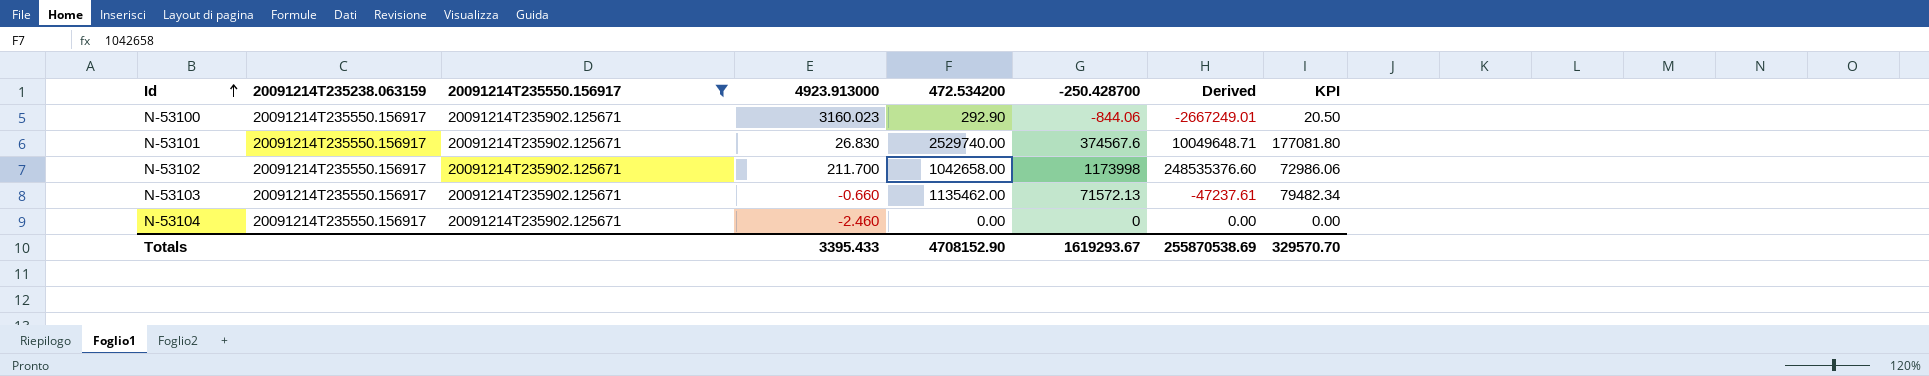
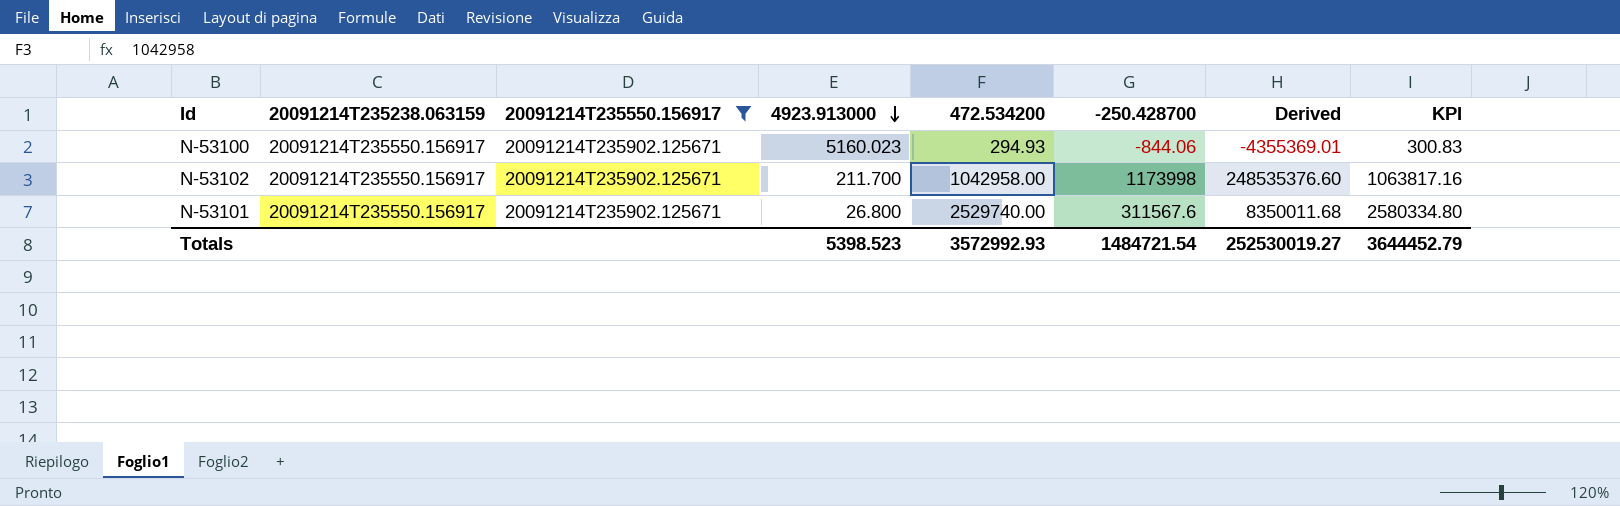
row order: Id ascending -> 4923.913000 descending
column KPI | formula: [472.534200] * 0.07 -> [472.534200] * 1.02
row N-53103: 20091214T235550.156917 | 20091214T235902.125671 | -0.660 | 1135462.00 | 71572.13 | -47237.61 | 79482.34 -> none
row N-53104: 20091214T235550.156917 | 20091214T235902.125671 | -2.460 | 0.00 | 0 | 0.00 | 0.00 -> none
N-53100 | 4923.913000: 3160.023 -> 5160.023
N-53100 | 472.534200: 292.90 -> 294.93
N-53100 | Derived: -2667249.01 -> -4355369.01
N-53102 | 472.534200: 1042658.00 -> 1042958.00
N-53101 | 4923.913000: 26.830 -> 26.800
N-53101 | -250.428700: 374567.6 -> 311567.6
N-53101 | Derived: 10049648.71 -> 8350011.68
Totals | 4923.913000: 3395.433 -> 5398.523
Totals | 472.534200: 4708152.90 -> 3572992.93
Totals | -250.428700: 1619293.67 -> 1484721.54
Totals | Derived: 255870538.69 -> 252530019.27
Totals | KPI: 329570.70 -> 3644452.79

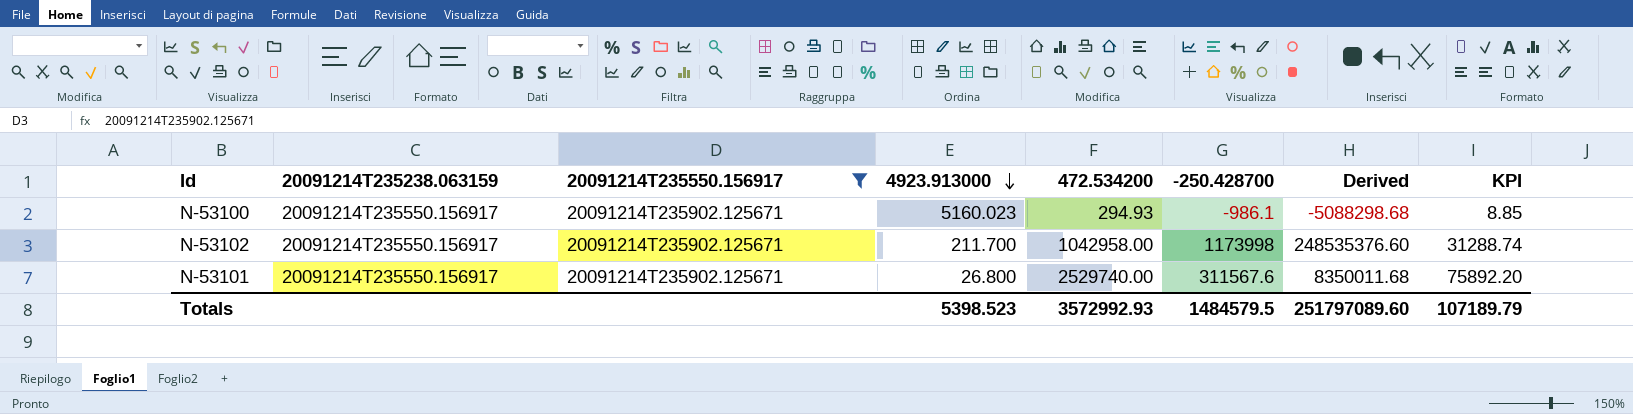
column KPI | formula: [472.534200] * 1.02 -> [472.534200] * 0.03
N-53100 | -250.428700: -844.06 -> -986.1
N-53100 | Derived: -4355369.01 -> -5088298.68
Totals | -250.428700: 1484721.54 -> 1484579.5
Totals | Derived: 252530019.27 -> 251797089.60
Totals | KPI: 3644452.79 -> 107189.79

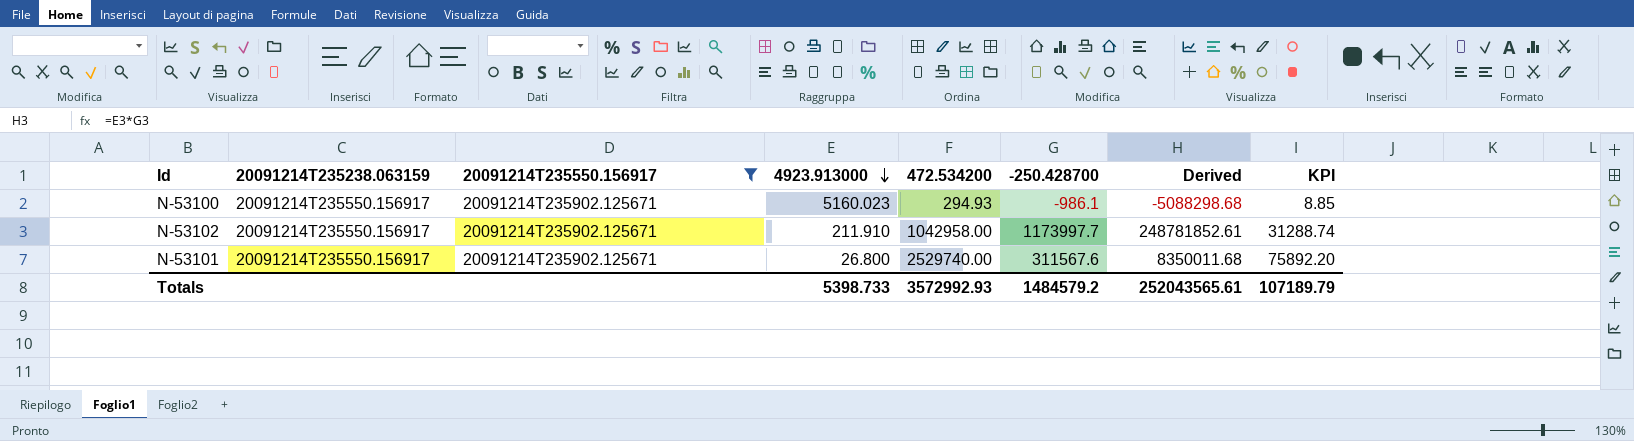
N-53102 | 4923.913000: 211.700 -> 211.910
N-53102 | -250.428700: 1173998 -> 1173997.7
N-53102 | Derived: 248535376.60 -> 248781852.61
Totals | 4923.913000: 5398.523 -> 5398.733
Totals | -250.428700: 1484579.5 -> 1484579.2
Totals | Derived: 251797089.60 -> 252043565.61

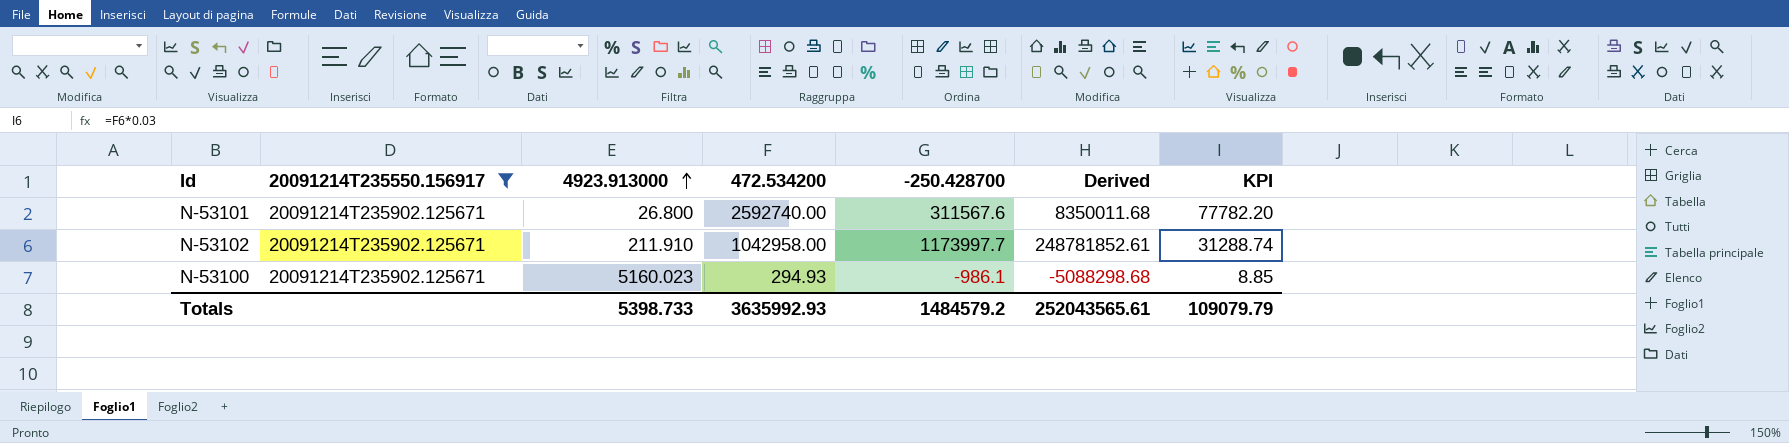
row order: 4923.913000 descending -> 4923.913000 ascending
column 20091214T235238.063159 | position: 2 -> none
N-53101 | 472.534200: 2529740.00 -> 2592740.00
N-53101 | KPI: 75892.20 -> 77782.20
Totals | 472.534200: 3572992.93 -> 3635992.93
Totals | KPI: 107189.79 -> 109079.79

